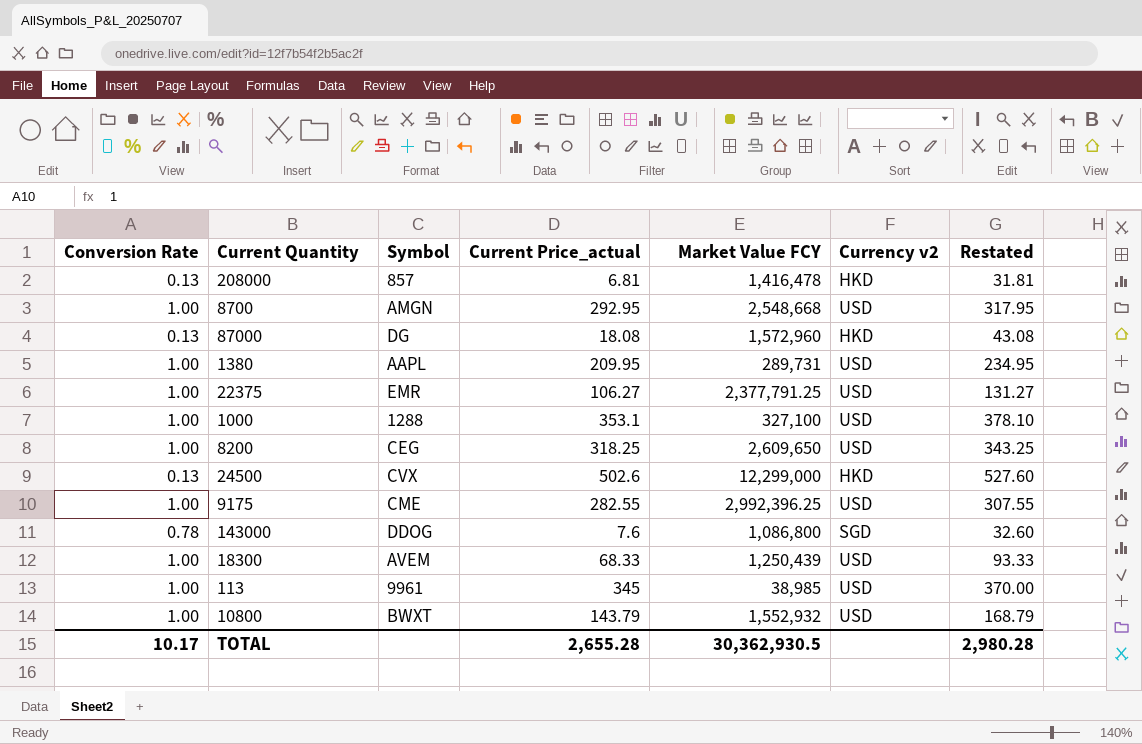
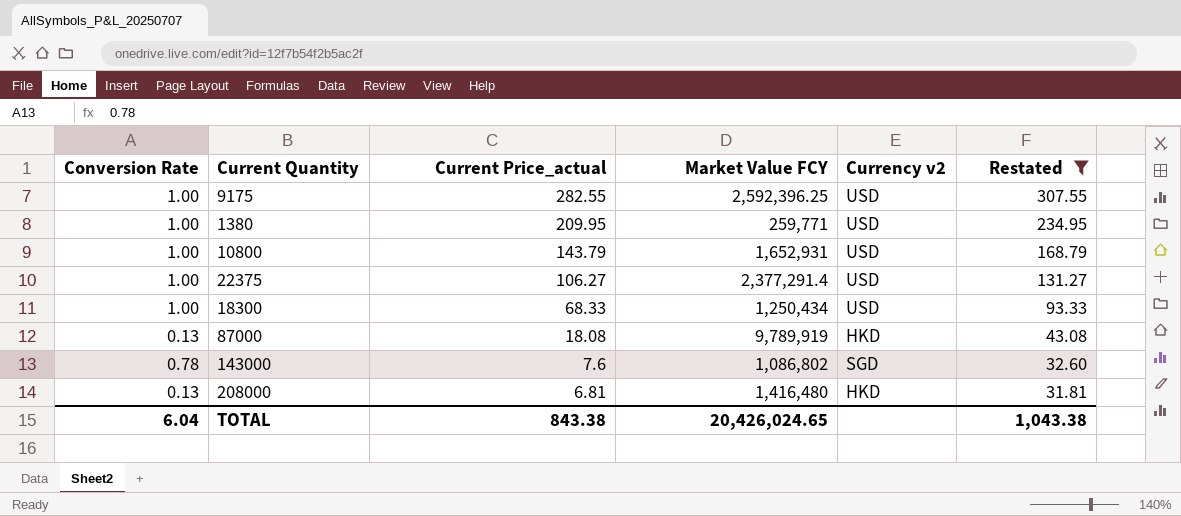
filter: none -> Restated <= 307.55
row order: none -> Current Price_actual descending
column Symbol | position: 3 -> none
9175 | Market Value FCY: 2,992,396.25 -> 2,592,396.25
1380 | Market Value FCY: 289,731 -> 259,771
10800 | Market Value FCY: 1,552,932 -> 1,652,931
22375 | Market Value FCY: 2,377,791.25 -> 2,377,291.4
18300 | Market Value FCY: 1,250,439 -> 1,250,434
87000 | Market Value FCY: 1,572,960 -> 9,789,919
143000 | Market Value FCY: 1,086,800 -> 1,086,802
208000 | Market Value FCY: 1,416,478 -> 1,416,480
TOTAL | Conversion Rate: 10.17 -> 6.04
TOTAL | Current Price_actual: 2,655.28 -> 843.38
TOTAL | Market Value FCY: 30,362,930.5 -> 20,426,024.65
TOTAL | Restated: 2,980.28 -> 1,043.38

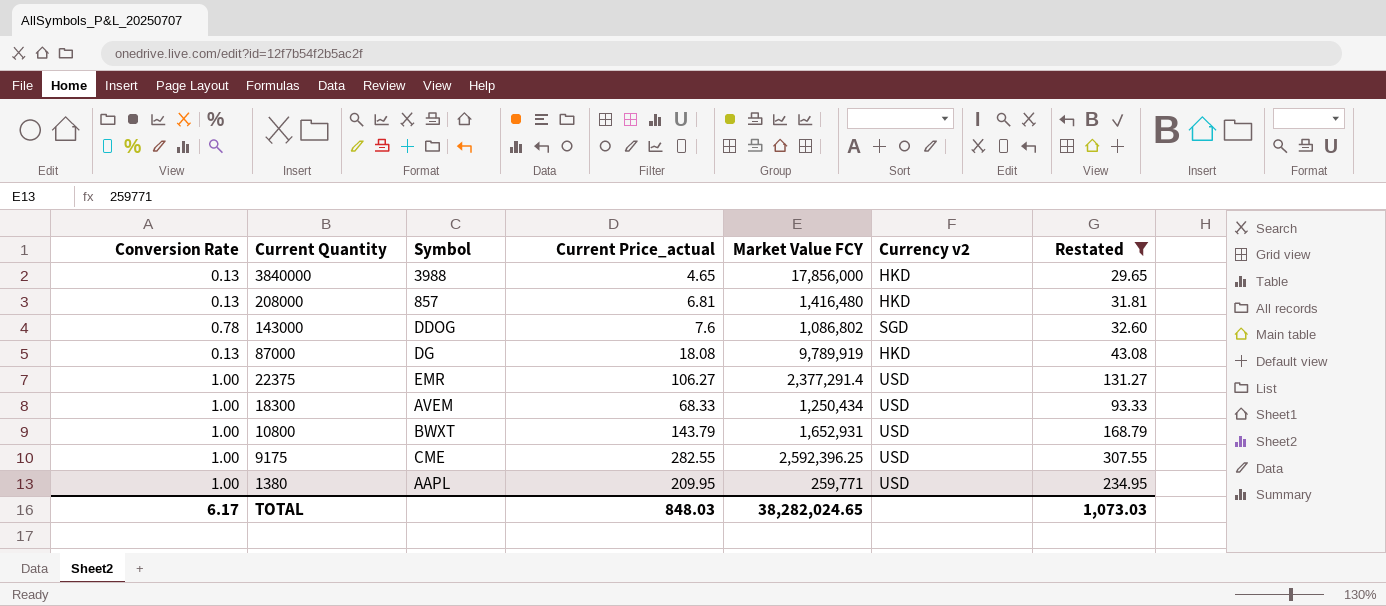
row order: Current Price_actual descending -> Current Quantity descending
column Symbol | position: none -> 3
row 3840000: none -> 0.13 | 3988 | 4.65 | 17,856,000 | HKD | 29.65
TOTAL | Conversion Rate: 6.04 -> 6.17
TOTAL | Current Price_actual: 843.38 -> 848.03
TOTAL | Market Value FCY: 20,426,024.65 -> 38,282,024.65
TOTAL | Restated: 1,043.38 -> 1,073.03

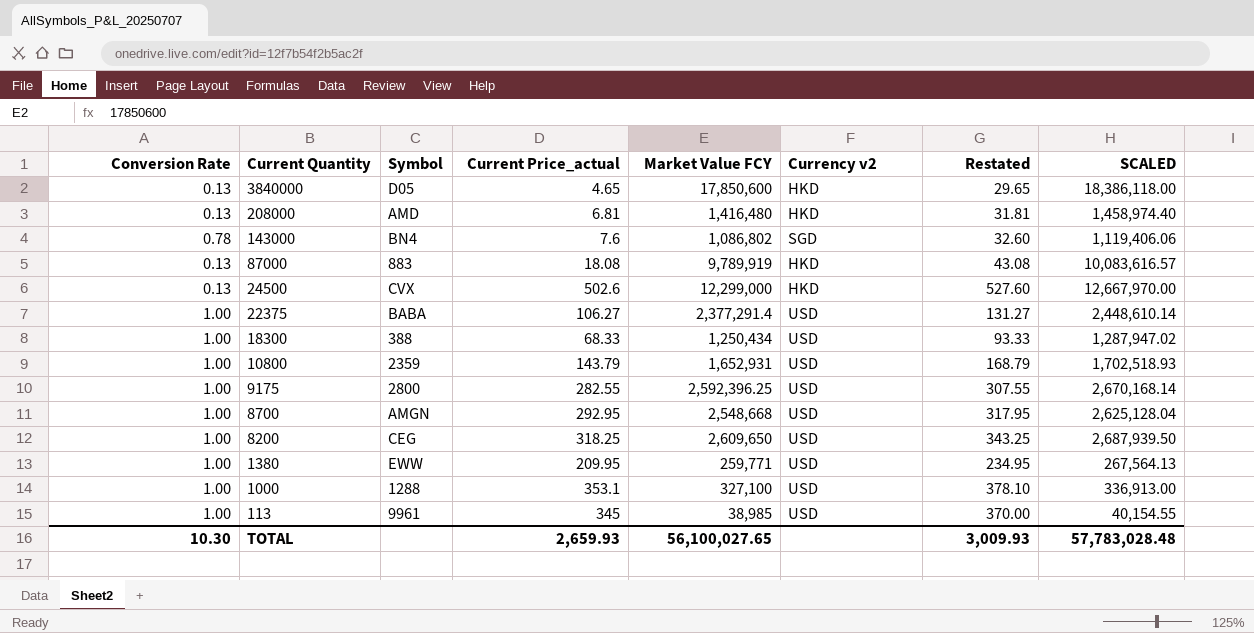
filter: Restated <= 307.55 -> none
column SCALED | formula: none -> [Market Value FCY] * 1.03
3840000 | Symbol: 3988 -> D05
3840000 | Market Value FCY: 17,856,000 -> 17,850,600
208000 | Symbol: 857 -> AMD
143000 | Symbol: DDOG -> BN4
87000 | Symbol: DG -> 883
22375 | Symbol: EMR -> BABA
18300 | Symbol: AVEM -> 388
10800 | Symbol: BWXT -> 2359
9175 | Symbol: CME -> 2800
1380 | Symbol: AAPL -> EWW
TOTAL | Conversion Rate: 6.17 -> 10.30
TOTAL | Current Price_actual: 848.03 -> 2,659.93
TOTAL | Market Value FCY: 38,282,024.65 -> 56,100,027.65
TOTAL | Restated: 1,073.03 -> 3,009.93

